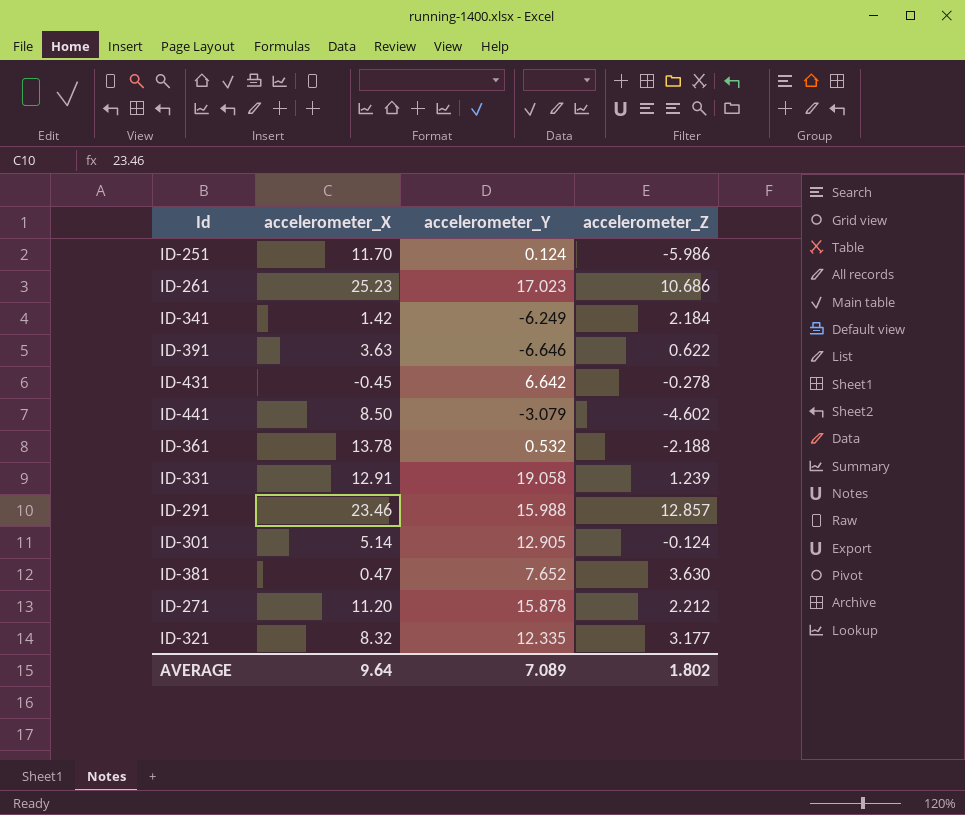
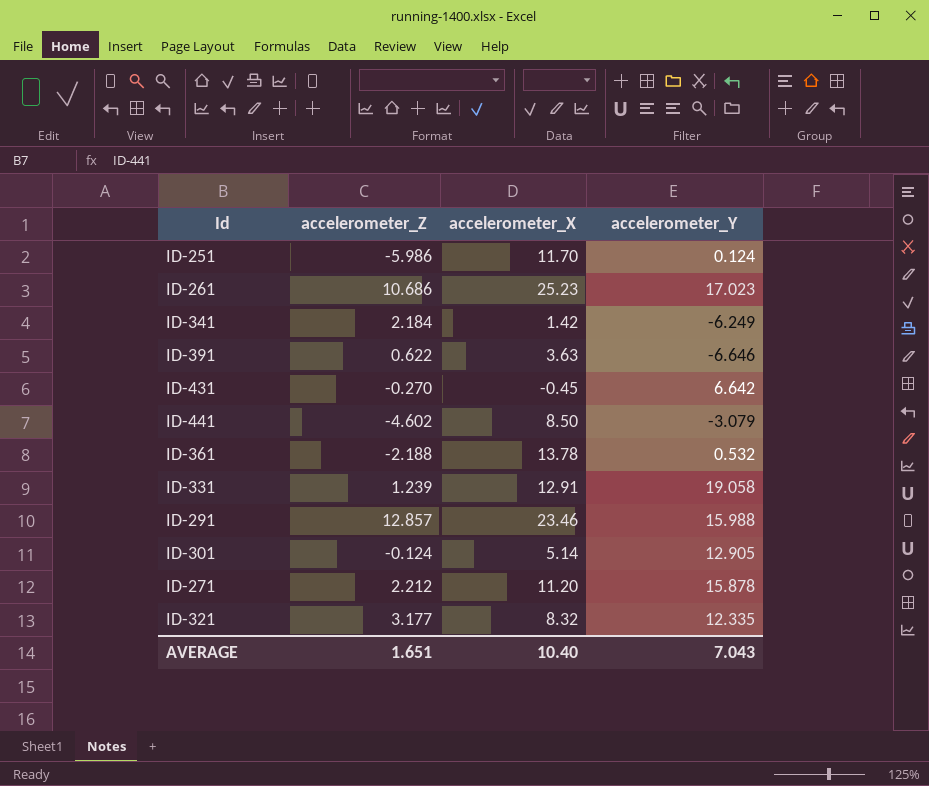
column accelerometer_Z | position: 4 -> 2
row ID-381: 0.47 | 7.652 | 3.630 -> none
ID-431 | accelerometer_Z: -0.278 -> -0.270
AVERAGE | accelerometer_Z: 1.802 -> 1.651
AVERAGE | accelerometer_X: 9.64 -> 10.40
AVERAGE | accelerometer_Y: 7.089 -> 7.043

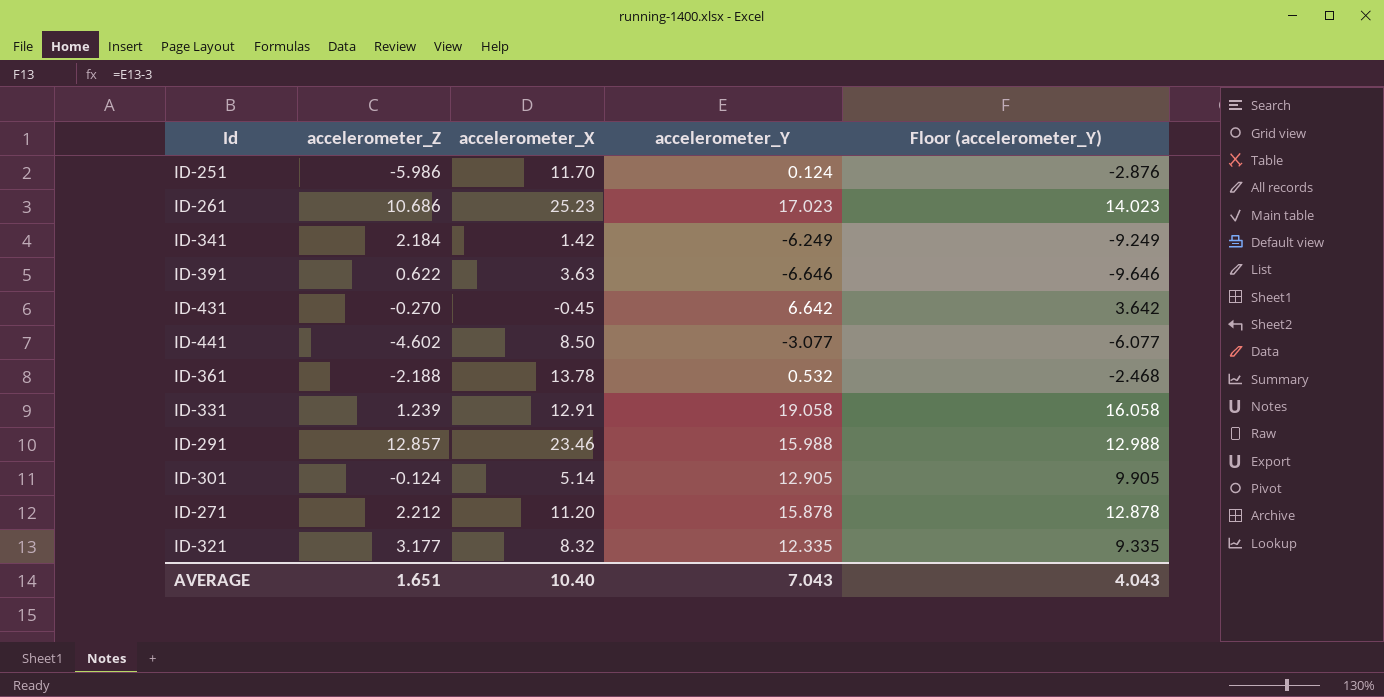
column Floor (accelerometer_Y) | formula: none -> [accelerometer_Y] - 3
ID-441 | accelerometer_Y: -3.079 -> -3.077

